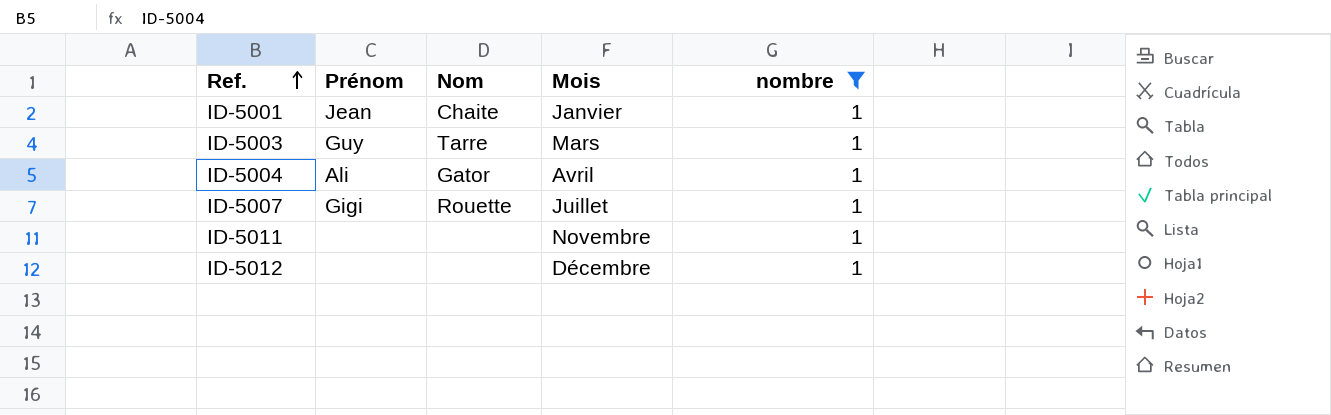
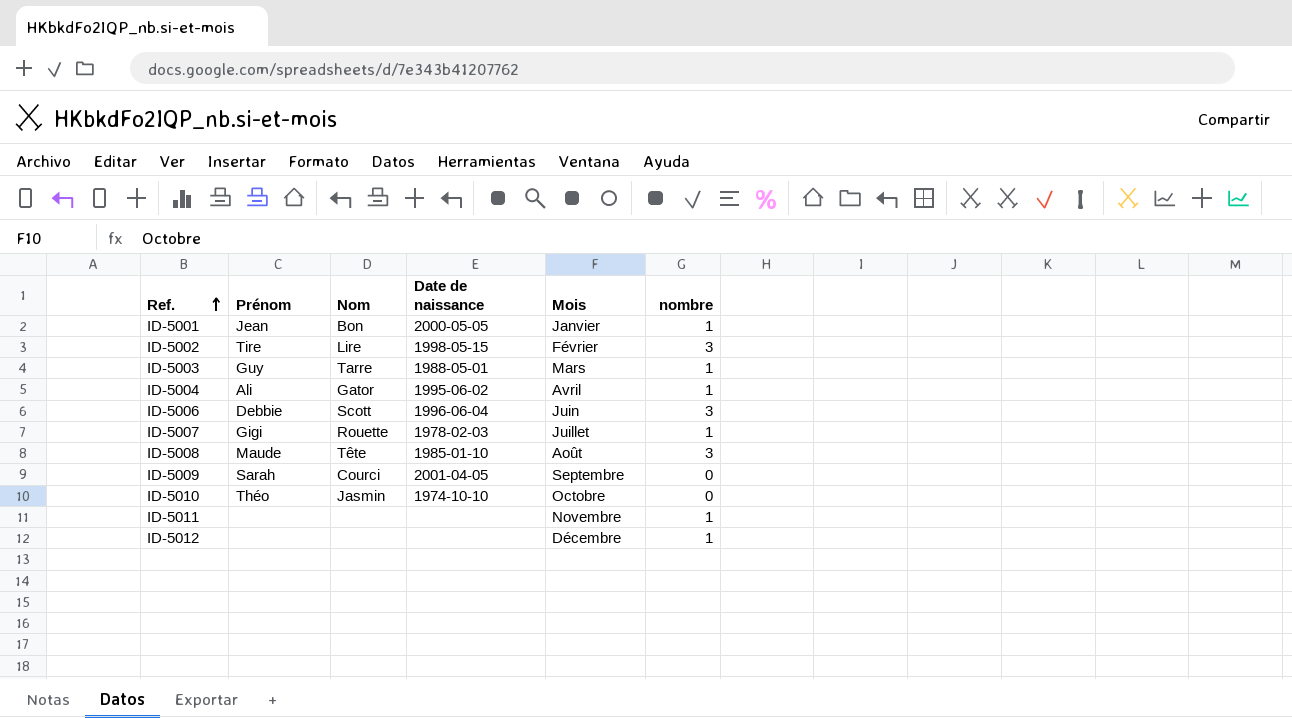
filter: nombre = 1 -> none
column Date de naissance | position: none -> 4
ID-5001 | Nom: Chaite -> Bon

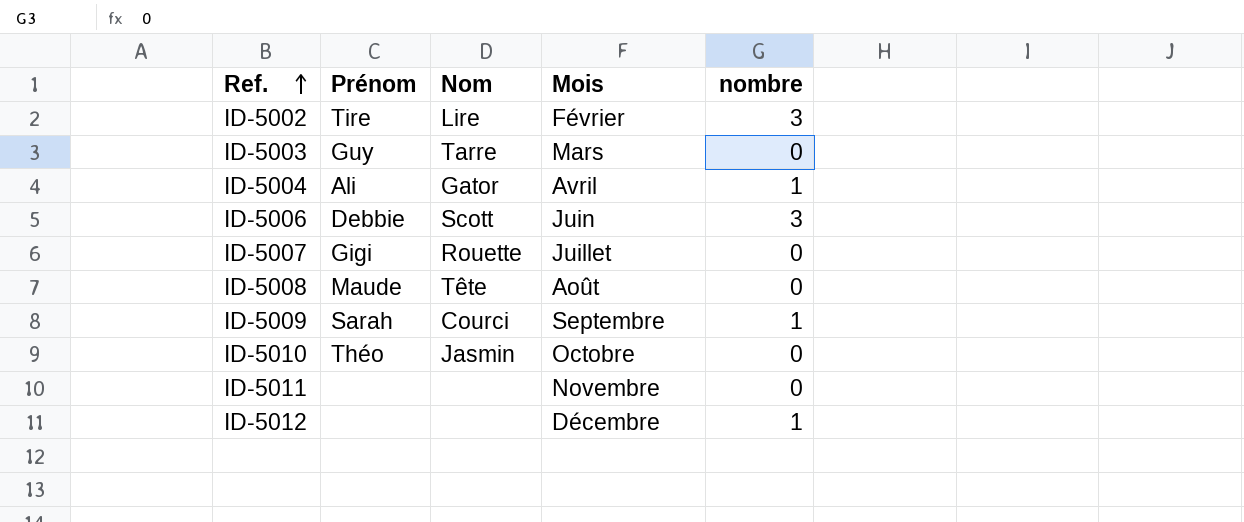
column Date de naissance | position: 4 -> none
row ID-5001: Jean | Bon | 2000-05-05 | Janvier | 1 -> none
ID-5003 | nombre: 1 -> 0
ID-5007 | nombre: 1 -> 0
ID-5008 | nombre: 3 -> 0
ID-5009 | nombre: 0 -> 1
ID-5011 | nombre: 1 -> 0

